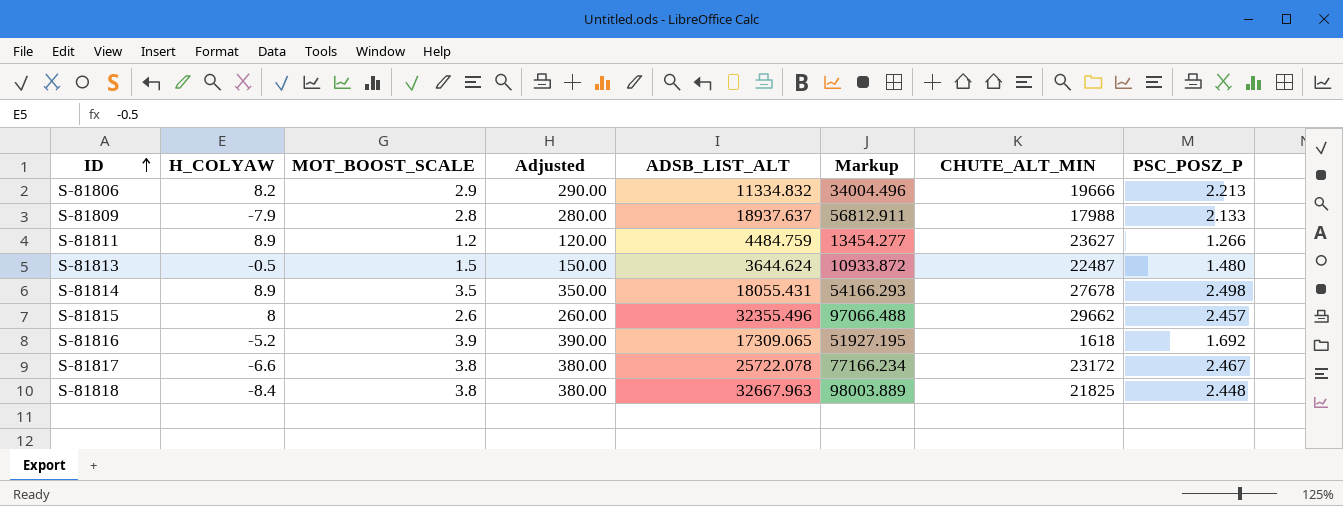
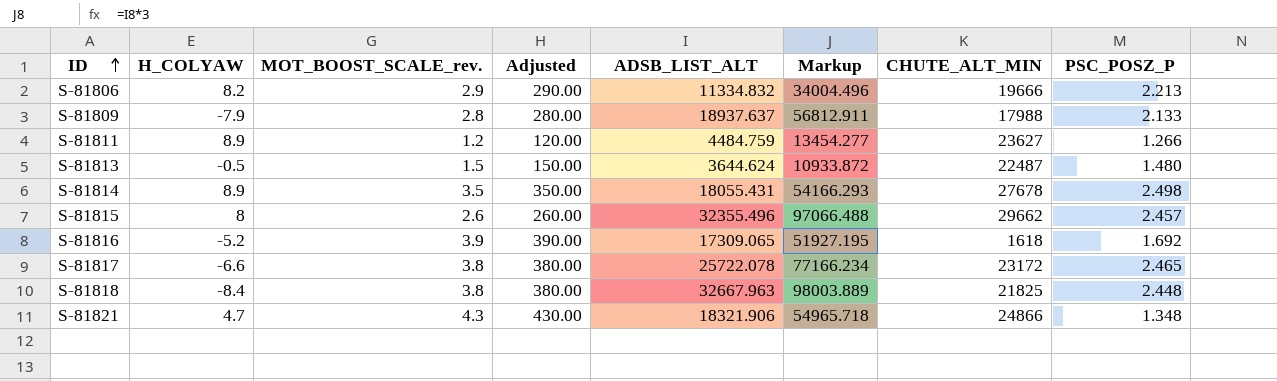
column name: MOT_BOOST_SCALE -> MOT_BOOST_SCALE_rev.
S-81817 | PSC_POSZ_P: 2.467 -> 2.465
row S-81821: none -> 4.7 | 4.3 | 430.00 | 18321.906 | 54965.718 | 24866 | 1.348

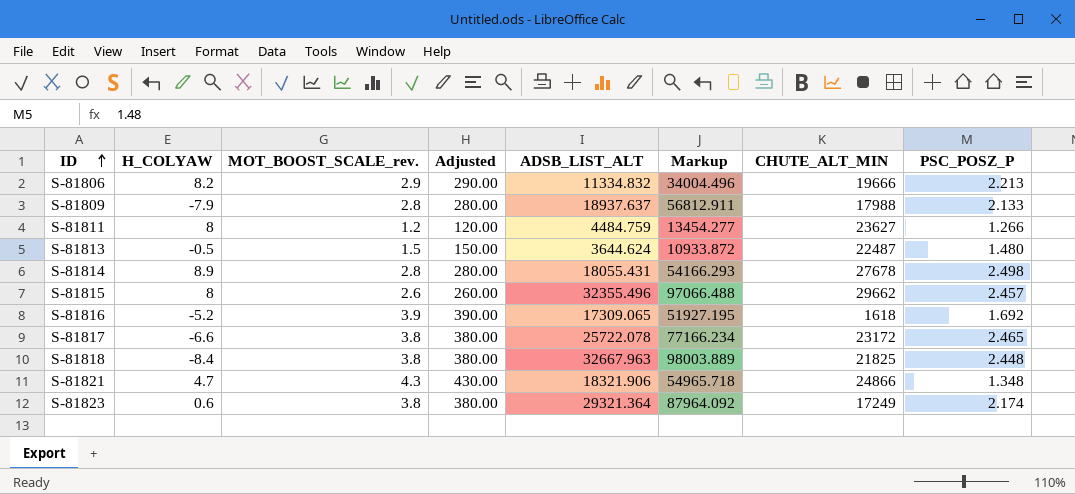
S-81811 | H_COLYAW: 8.9 -> 8
S-81814 | MOT_BOOST_SCALE_rev.: 3.5 -> 2.8
S-81814 | Adjusted: 350.00 -> 280.00
row S-81823: none -> 0.6 | 3.8 | 380.00 | 29321.364 | 87964.092 | 17249 | 2.174

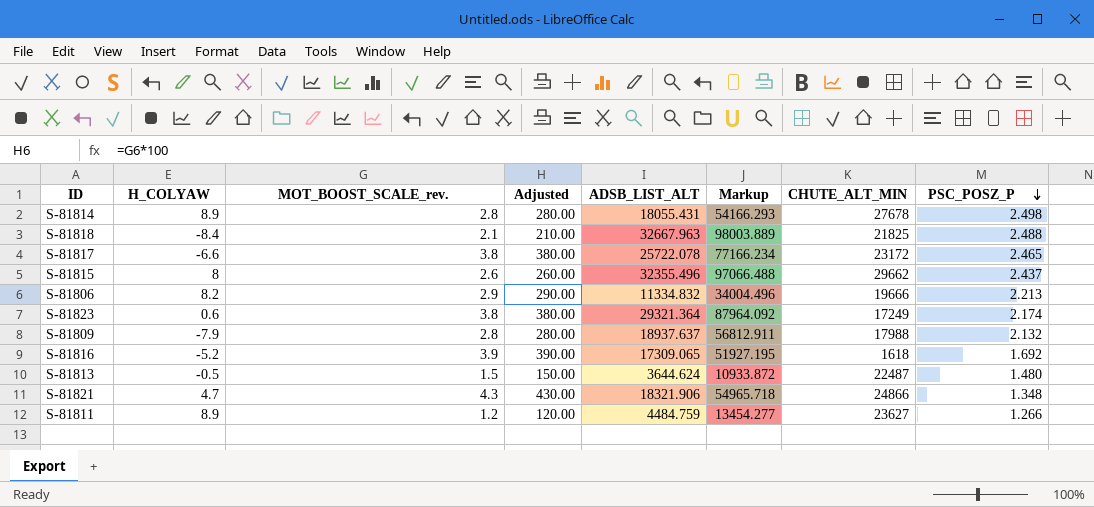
row order: ID ascending -> PSC_POSZ_P descending
S-81818 | MOT_BOOST_SCALE_rev.: 3.8 -> 2.1
S-81818 | Adjusted: 380.00 -> 210.00
S-81818 | PSC_POSZ_P: 2.448 -> 2.488
S-81815 | PSC_POSZ_P: 2.457 -> 2.437
S-81809 | PSC_POSZ_P: 2.133 -> 2.132
S-81811 | H_COLYAW: 8 -> 8.9

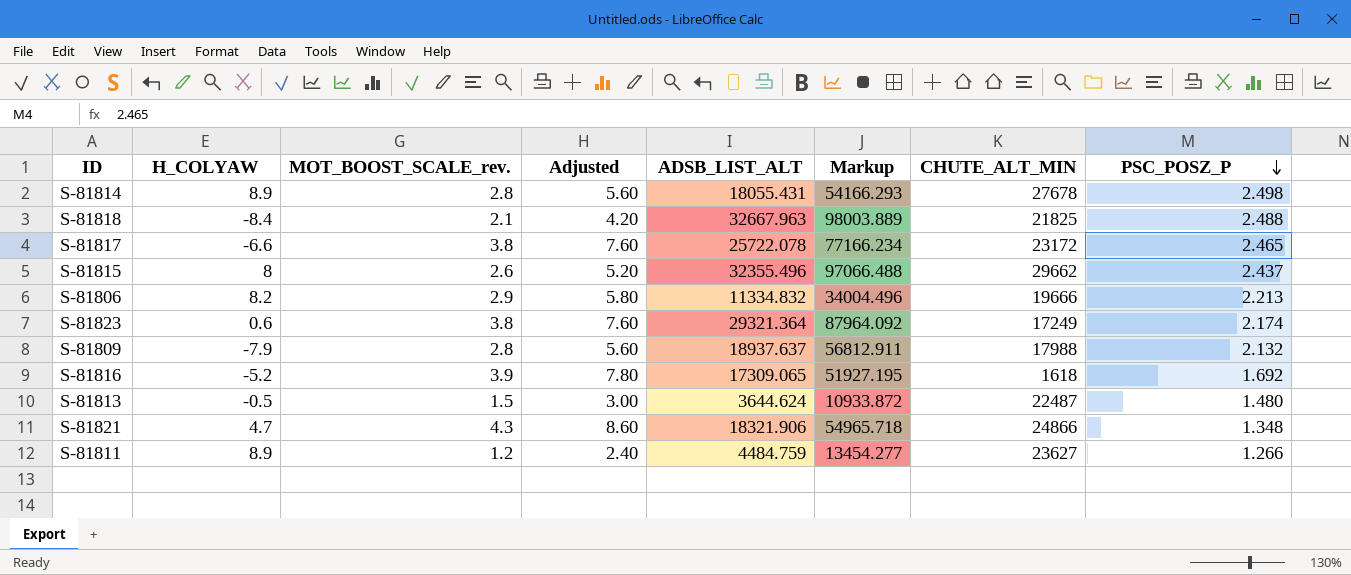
column Adjusted | formula: [MOT_BOOST_SCALE_rev.] * 100 -> [MOT_BOOST_SCALE_rev.] * 2

